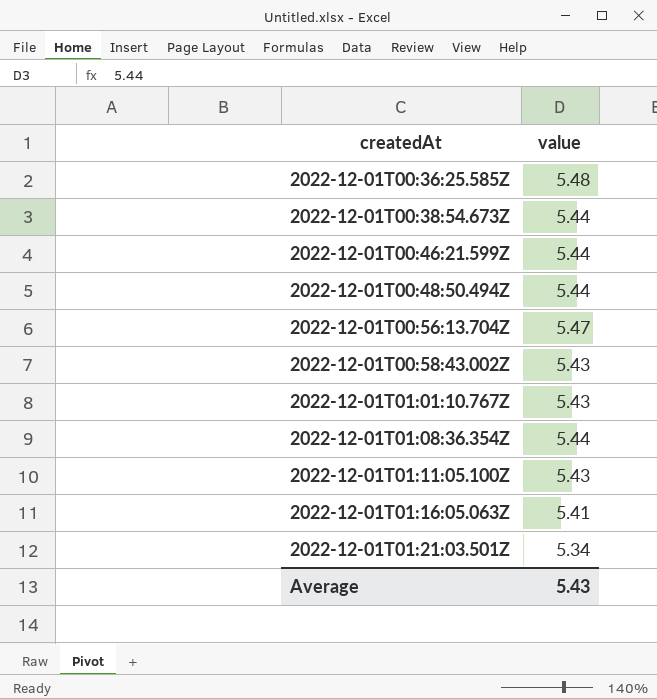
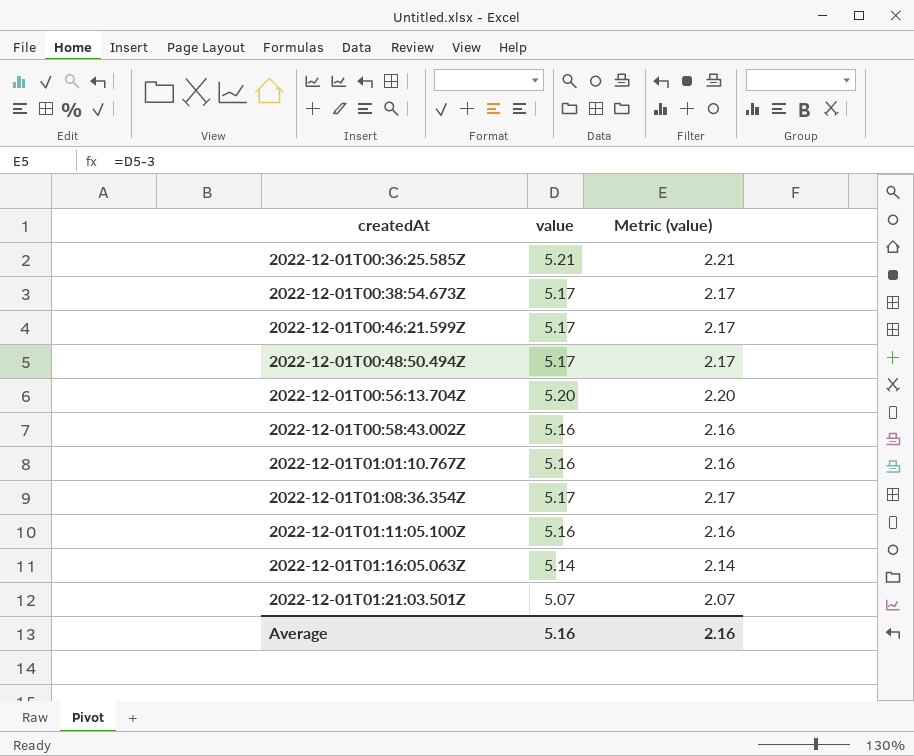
column Metric (value) | formula: none -> [value] - 3
2022-12-01T00:36:25.585Z | value: 5.48 -> 5.21
2022-12-01T00:38:54.673Z | value: 5.44 -> 5.17
2022-12-01T00:46:21.599Z | value: 5.44 -> 5.17
2022-12-01T00:48:50.494Z | value: 5.44 -> 5.17
2022-12-01T00:56:13.704Z | value: 5.47 -> 5.20
2022-12-01T00:58:43.002Z | value: 5.43 -> 5.16
2022-12-01T01:01:10.767Z | value: 5.43 -> 5.16
2022-12-01T01:08:36.354Z | value: 5.44 -> 5.17
2022-12-01T01:11:05.100Z | value: 5.43 -> 5.16
2022-12-01T01:16:05.063Z | value: 5.41 -> 5.14
2022-12-01T01:21:03.501Z | value: 5.34 -> 5.07
Average | value: 5.43 -> 5.16

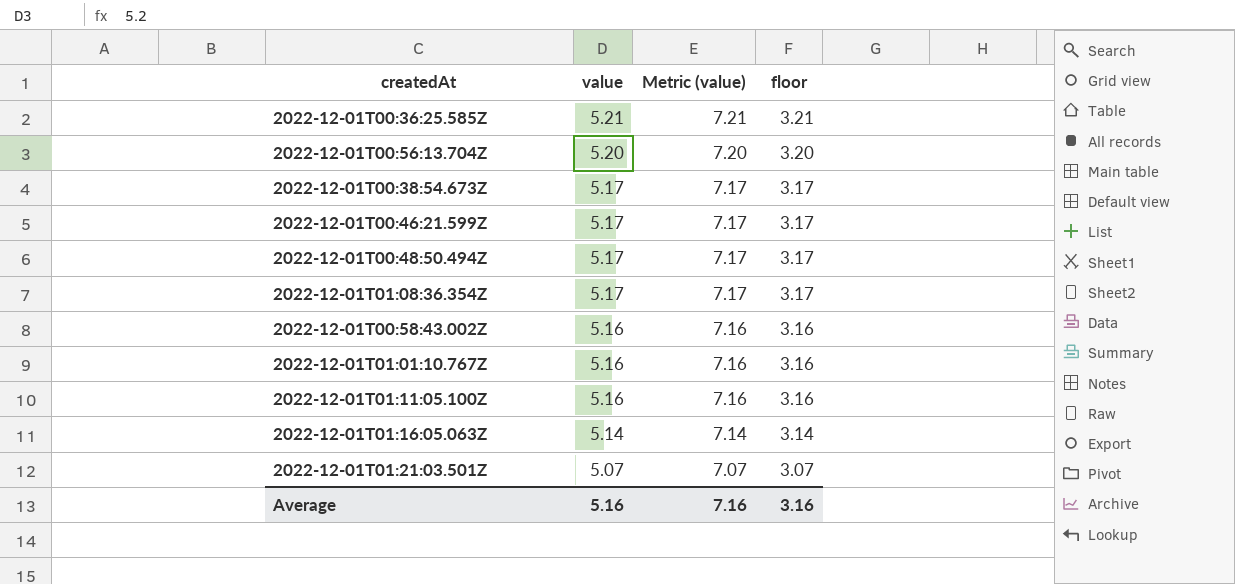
row order: createdAt ascending -> value descending
column Metric (value) | formula: [value] - 3 -> [value] + 2
column floor | formula: none -> [value] - 2
Average | Metric (value): 2.16 -> 7.16

